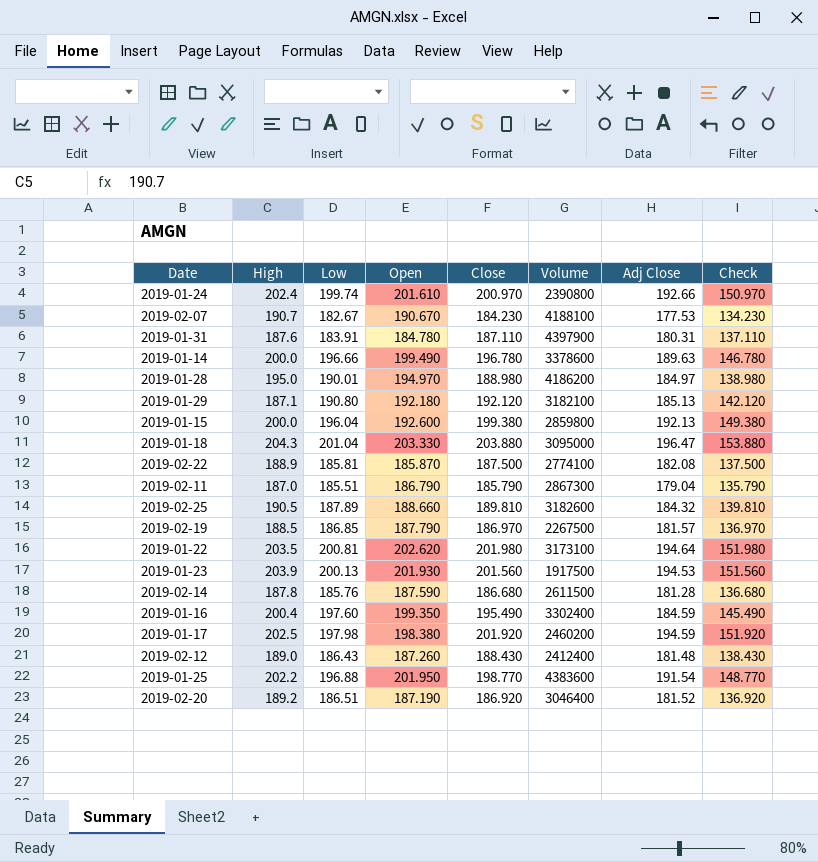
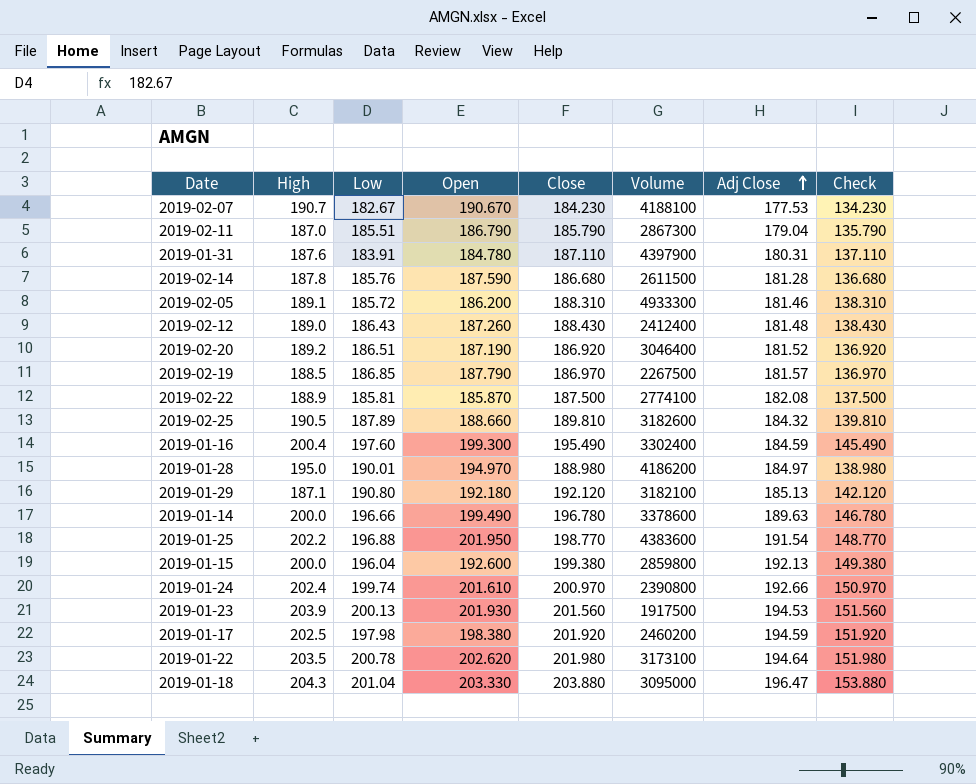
row order: none -> Adj Close ascending
row 2019-02-05: none -> 189.1 | 185.72 | 186.200 | 188.310 | 4933300 | 181.46 | 138.310
2019-01-16 | Open: 199.350 -> 199.300
2019-01-22 | Low: 200.81 -> 200.78

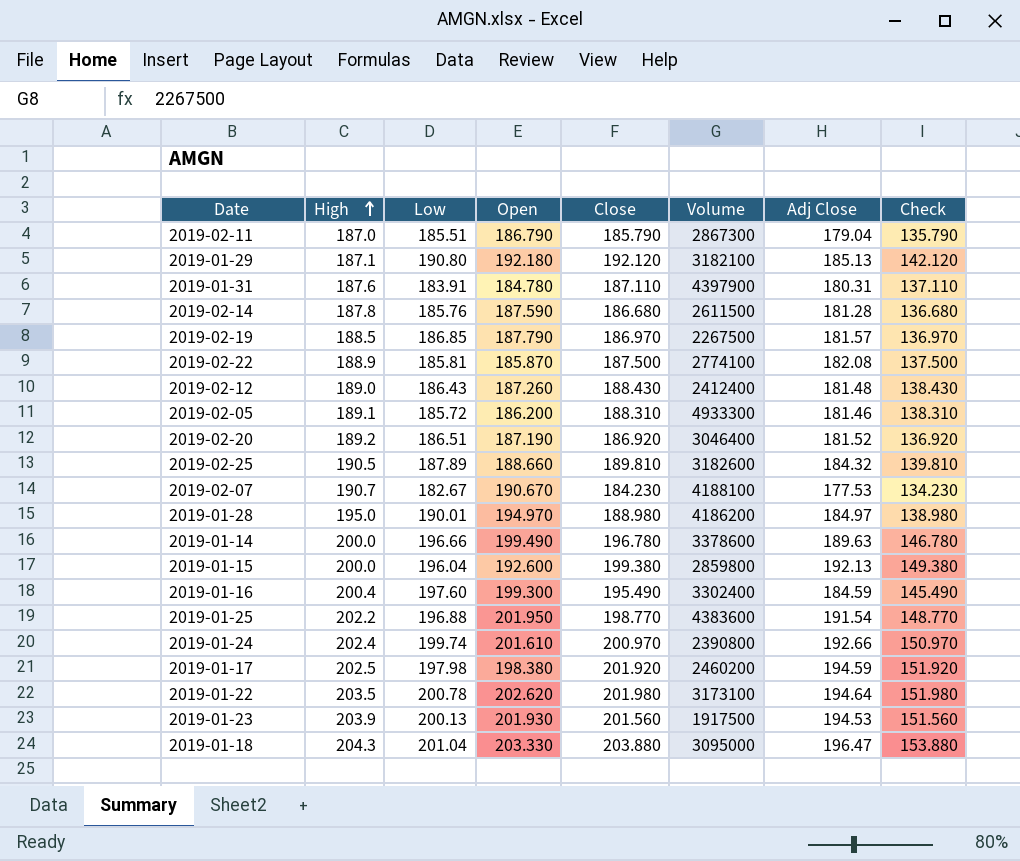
row order: Adj Close ascending -> High ascending

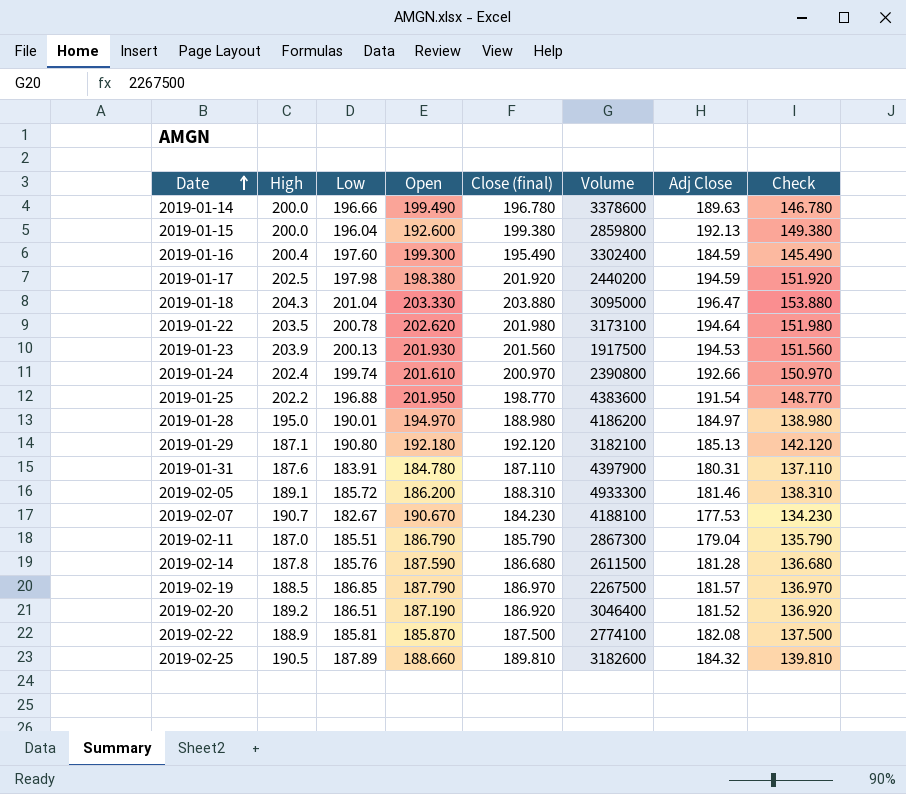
row order: High ascending -> Date ascending
column name: Close -> Close (final)
row 2019-02-12: 189.0 | 186.43 | 187.260 | 188.430 | 2412400 | 181.48 | 138.430 -> none
2019-01-17 | Volume: 2460200 -> 2440200

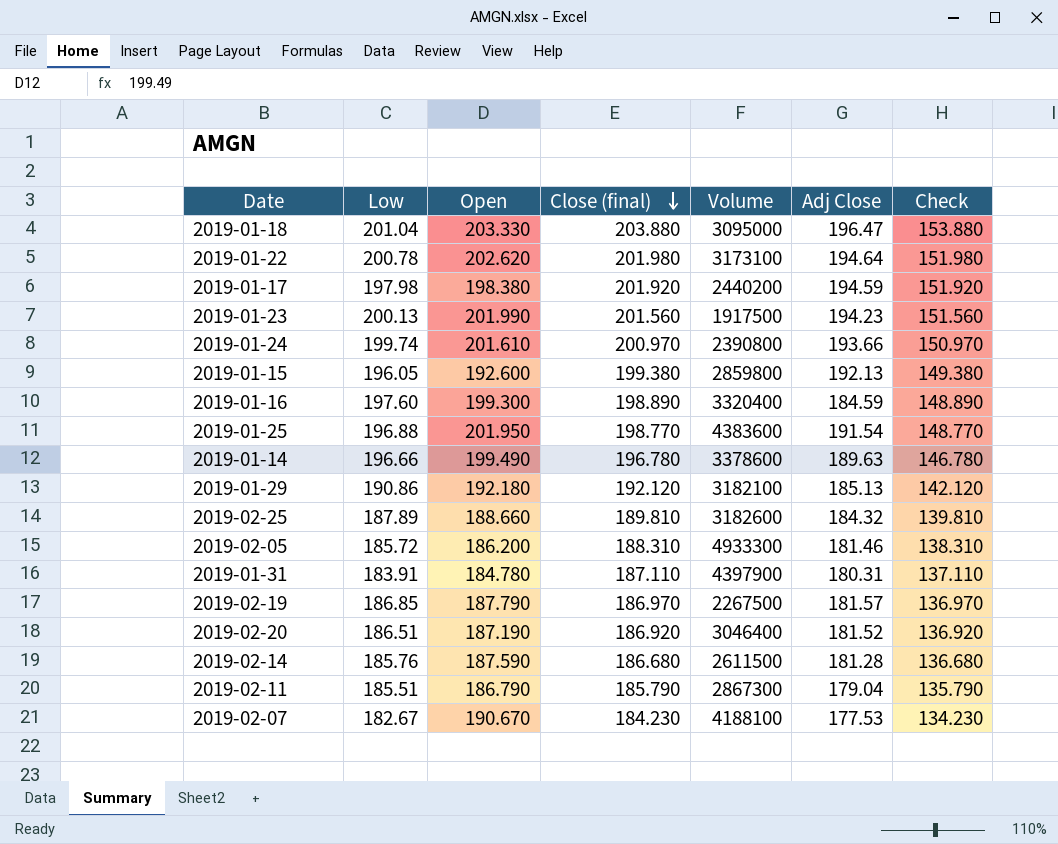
row order: Date ascending -> Close (final) descending
column High | position: 2 -> none
row 2019-01-28: 195.0 | 190.01 | 194.970 | 188.980 | 4186200 | 184.97 | 138.980 -> none
row 2019-02-22: 188.9 | 185.81 | 185.870 | 187.500 | 2774100 | 182.08 | 137.500 -> none
2019-01-23 | Open: 201.930 -> 201.990
2019-01-23 | Adj Close: 194.53 -> 194.23
2019-01-24 | Adj Close: 192.66 -> 193.66
2019-01-15 | Low: 196.04 -> 196.05
2019-01-16 | Close (final): 195.490 -> 198.890
2019-01-16 | Volume: 3302400 -> 3320400
2019-01-16 | Check: 145.490 -> 148.890
2019-01-29 | Low: 190.80 -> 190.86

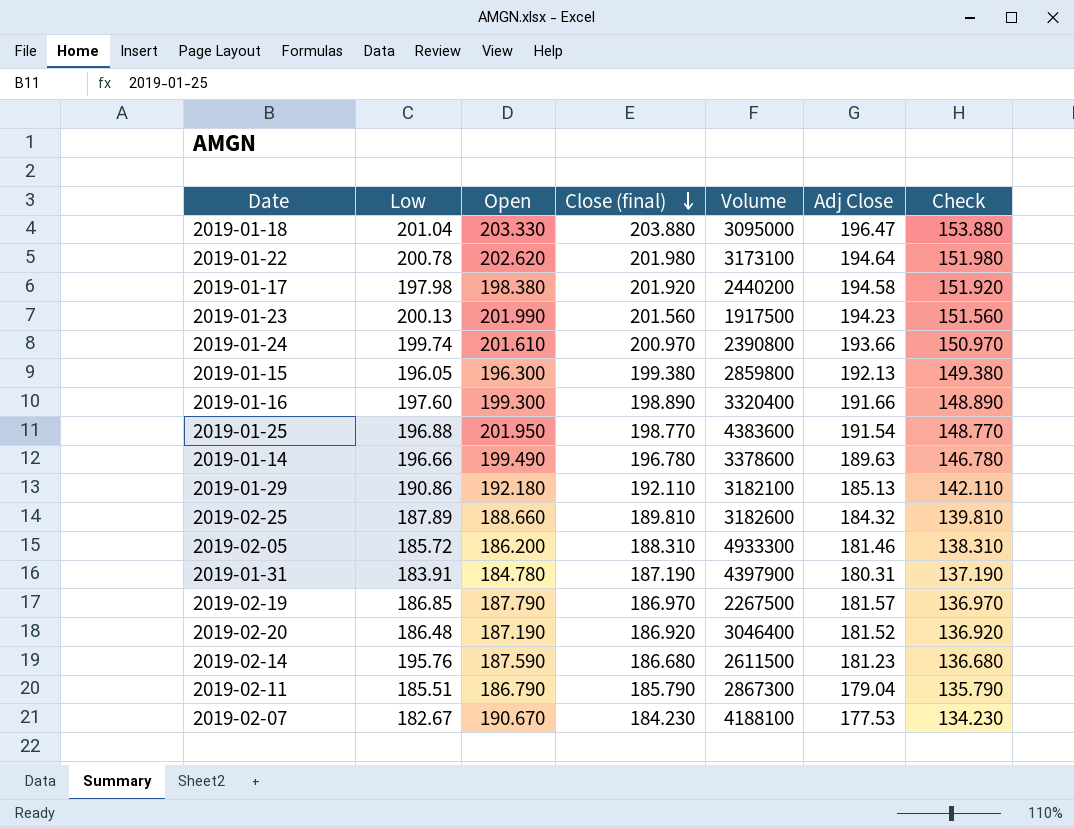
2019-01-17 | Adj Close: 194.59 -> 194.58
2019-01-15 | Open: 192.600 -> 196.300
2019-01-16 | Adj Close: 184.59 -> 191.66
2019-01-29 | Close (final): 192.120 -> 192.110
2019-01-29 | Check: 142.120 -> 142.110
2019-01-31 | Close (final): 187.110 -> 187.190
2019-01-31 | Check: 137.110 -> 137.190
2019-02-20 | Low: 186.51 -> 186.48
2019-02-14 | Low: 185.76 -> 195.76
2019-02-14 | Adj Close: 181.28 -> 181.23

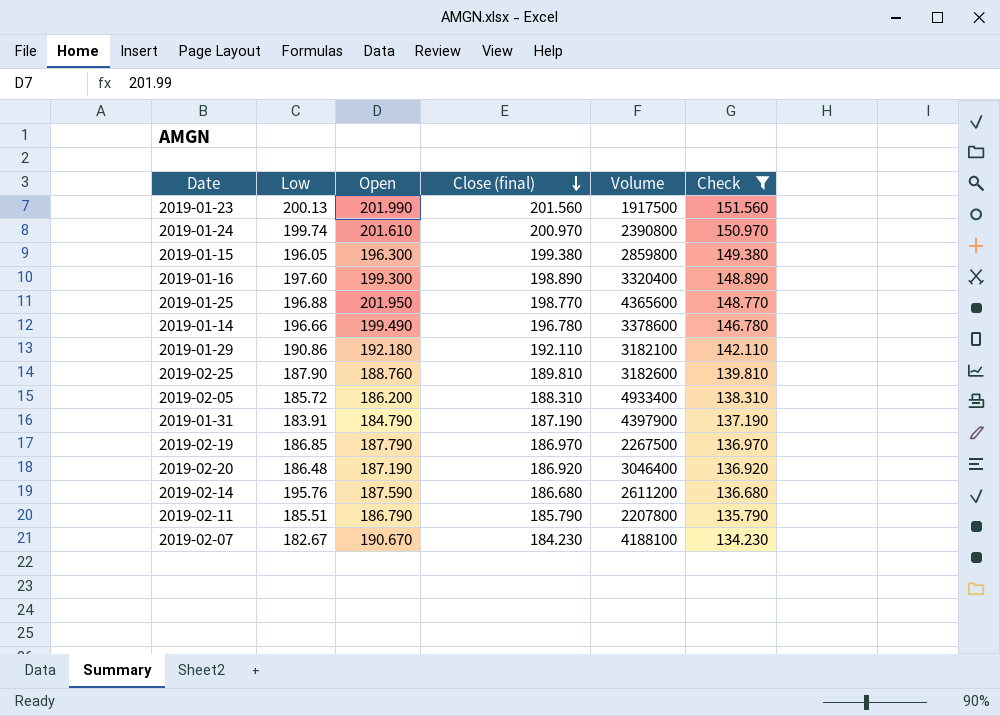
filter: none -> Check <= 151.560
column Adj Close | position: 6 -> none
2019-01-25 | Volume: 4383600 -> 4365600
2019-02-25 | Low: 187.89 -> 187.90
2019-02-25 | Open: 188.660 -> 188.760
2019-02-05 | Volume: 4933300 -> 4933400
2019-01-31 | Open: 184.780 -> 184.790
2019-02-14 | Volume: 2611500 -> 2611200
2019-02-11 | Volume: 2867300 -> 2207800

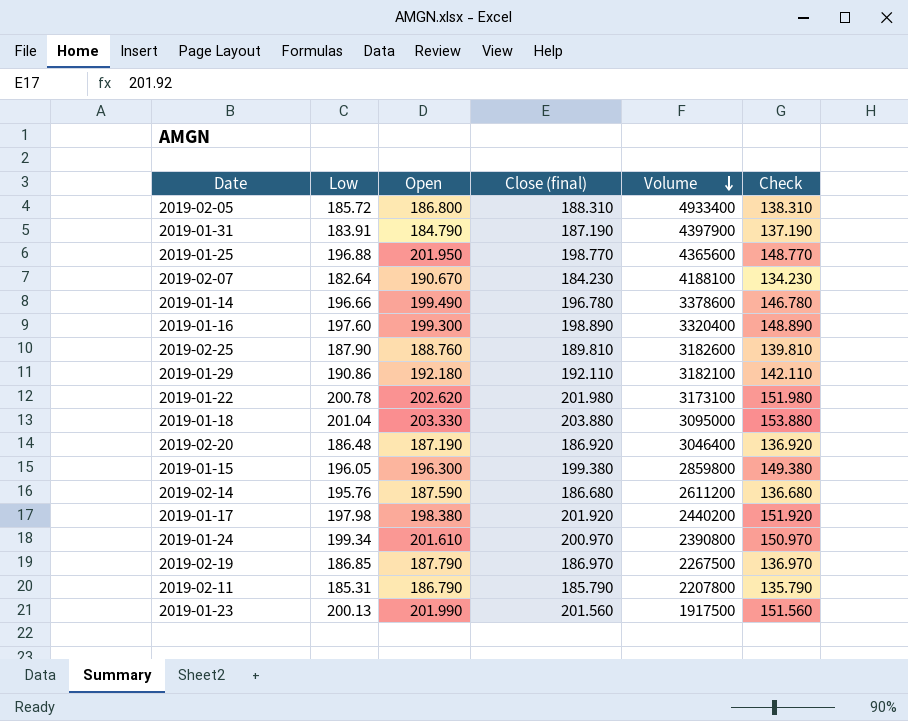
filter: Check <= 151.560 -> none
row order: Close (final) descending -> Volume descending
2019-02-05 | Open: 186.200 -> 186.800
2019-02-07 | Low: 182.67 -> 182.64
2019-01-24 | Low: 199.74 -> 199.34
2019-02-11 | Low: 185.51 -> 185.31

